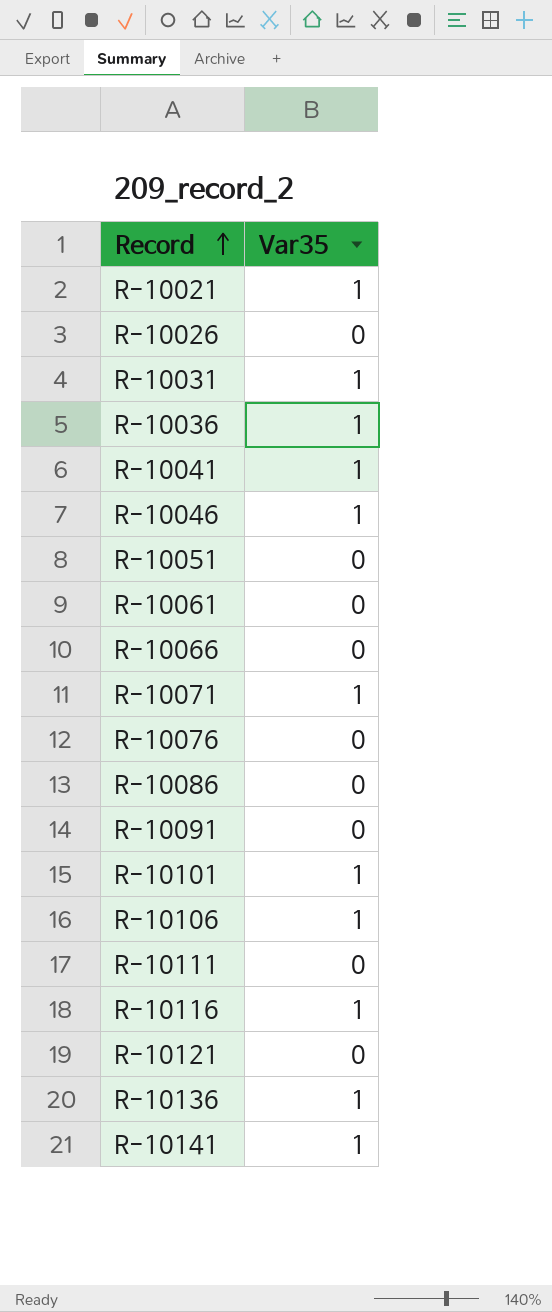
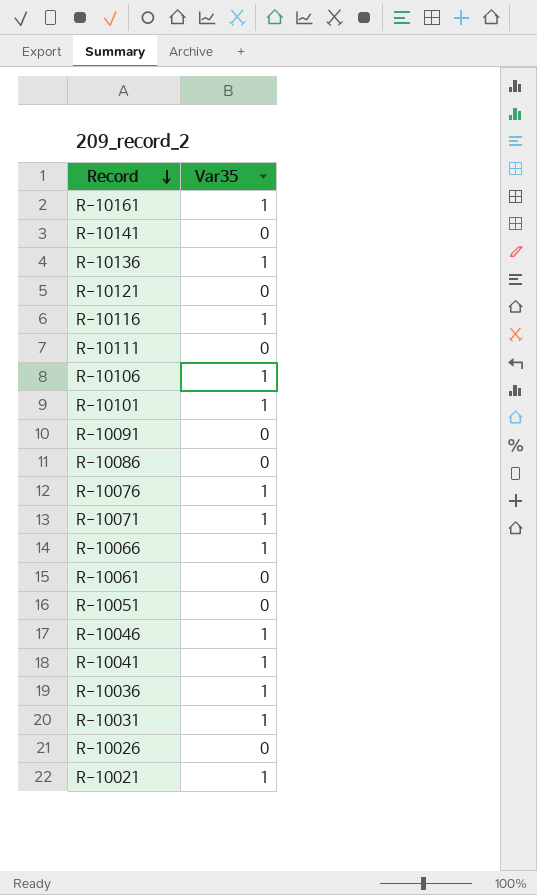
row order: Record ascending -> Record descending
row R-10161: none -> 1
R-10141 | Var35: 1 -> 0
R-10076 | Var35: 0 -> 1
R-10066 | Var35: 0 -> 1

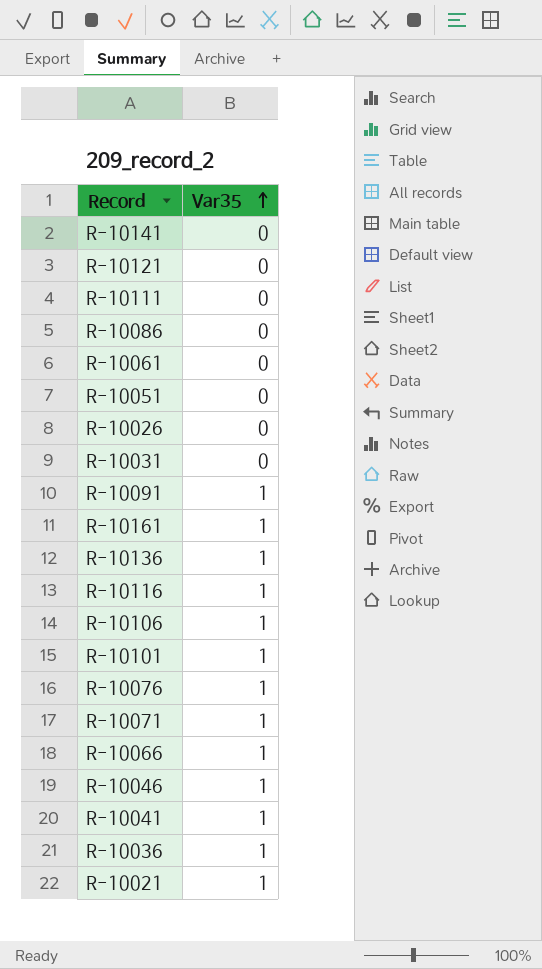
row order: Record descending -> Var35 ascending
R-10031 | Var35: 1 -> 0
R-10091 | Var35: 0 -> 1

